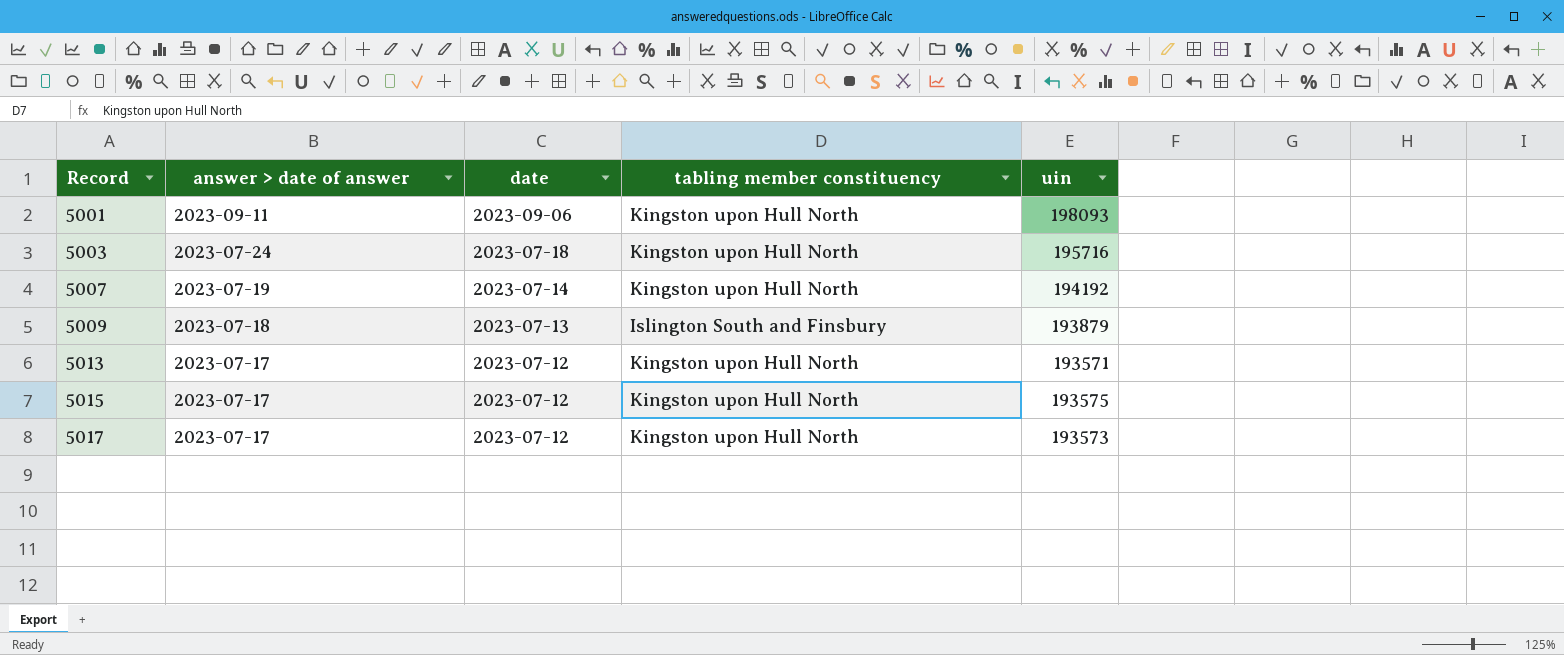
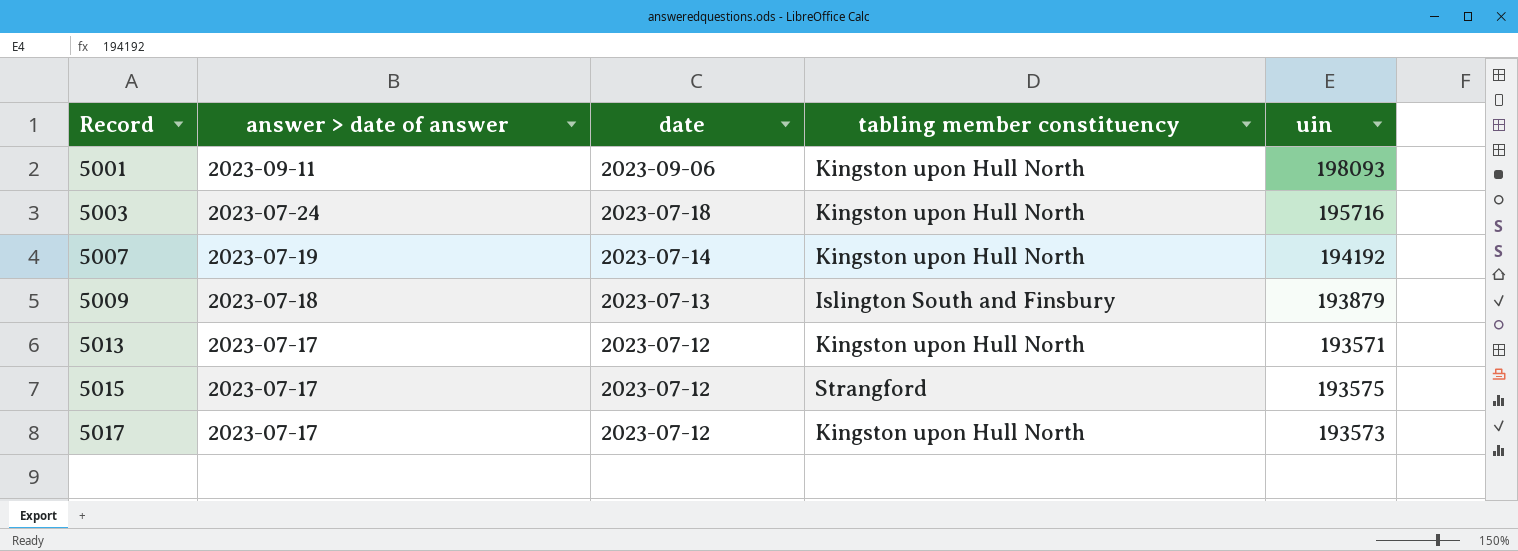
5015 | tabling member constituency: Kingston upon Hull North -> Strangford

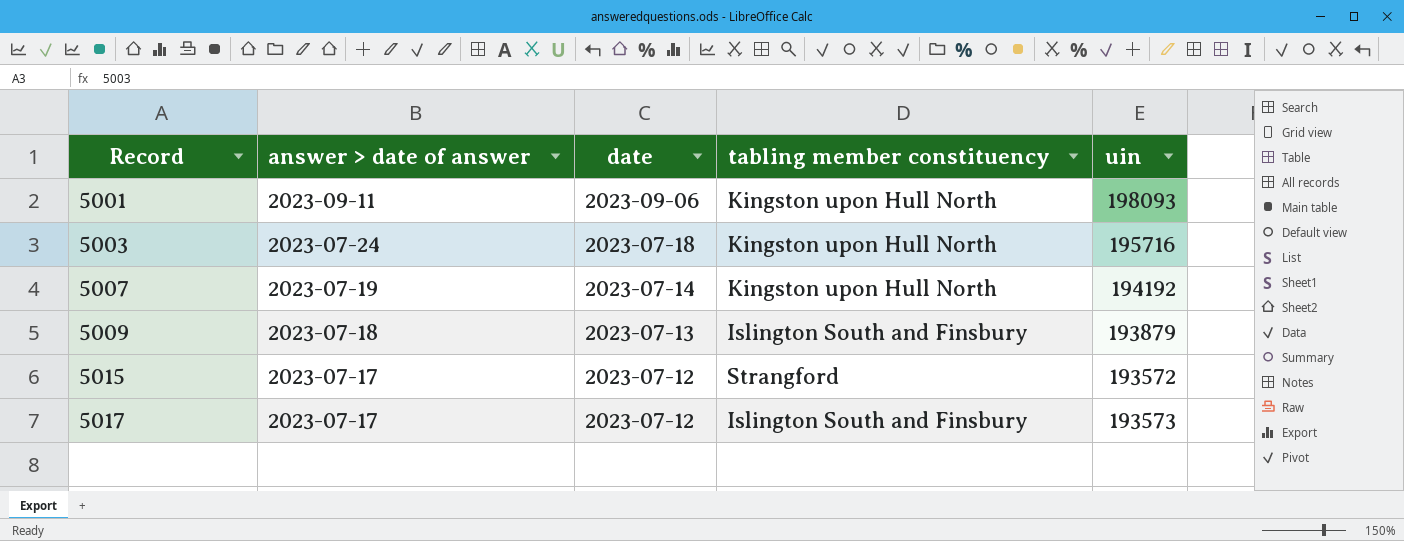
row 5013: 2023-07-17 | 2023-07-12 | Kingston upon Hull North | 193571 -> none
5015 | uin: 193575 -> 193572
5017 | tabling member constituency: Kingston upon Hull North -> Islington South and Finsbury

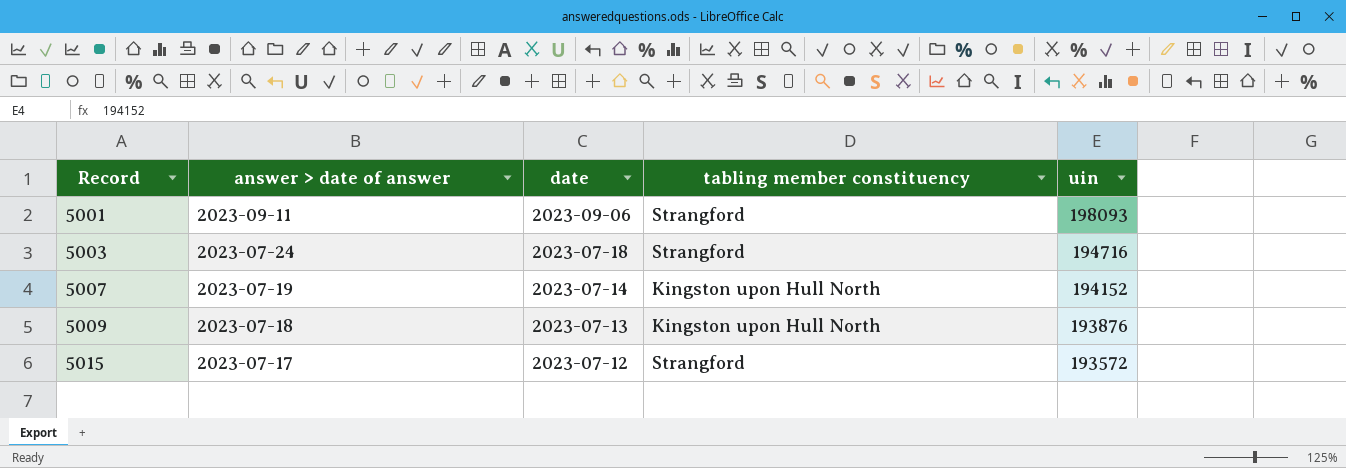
row 5017: 2023-07-17 | 2023-07-12 | Islington South and Finsbury | 193573 -> none
5001 | tabling member constituency: Kingston upon Hull North -> Strangford
5003 | tabling member constituency: Kingston upon Hull North -> Strangford
5003 | uin: 195716 -> 194716
5007 | uin: 194192 -> 194152
5009 | tabling member constituency: Islington South and Finsbury -> Kingston upon Hull North
5009 | uin: 193879 -> 193876

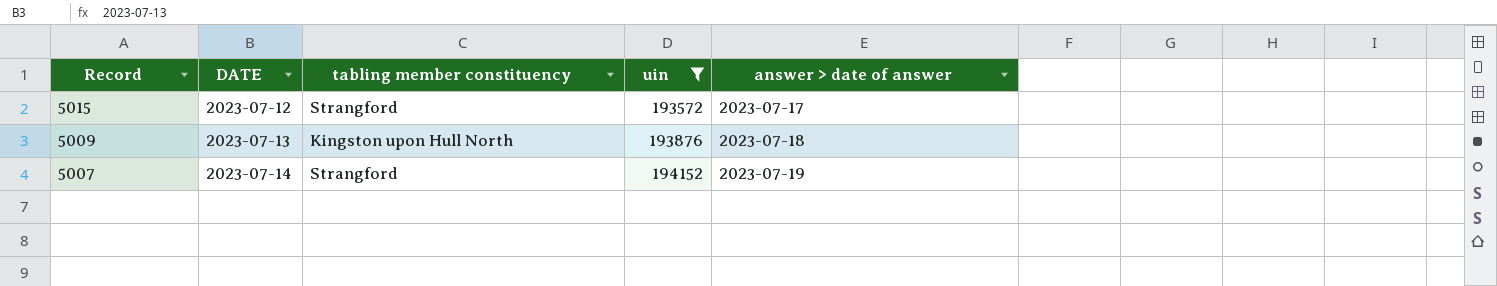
filter: none -> uin <= 194152
row order: Record ascending -> Record descending
column name: date -> DATE
column answer > date of answer | position: 2 -> 5
5007 | tabling member constituency: Kingston upon Hull North -> Strangford

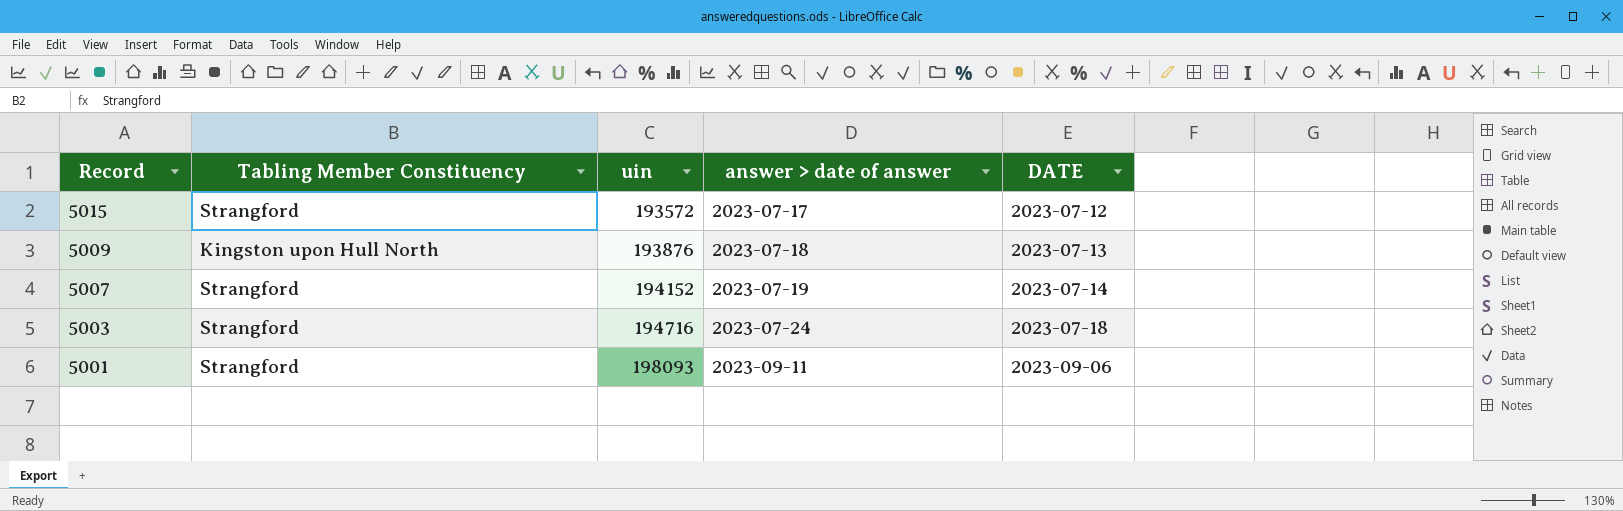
filter: uin <= 194152 -> none
column name: tabling member constituency -> Tabling Member Constituency
column DATE | position: 2 -> 5

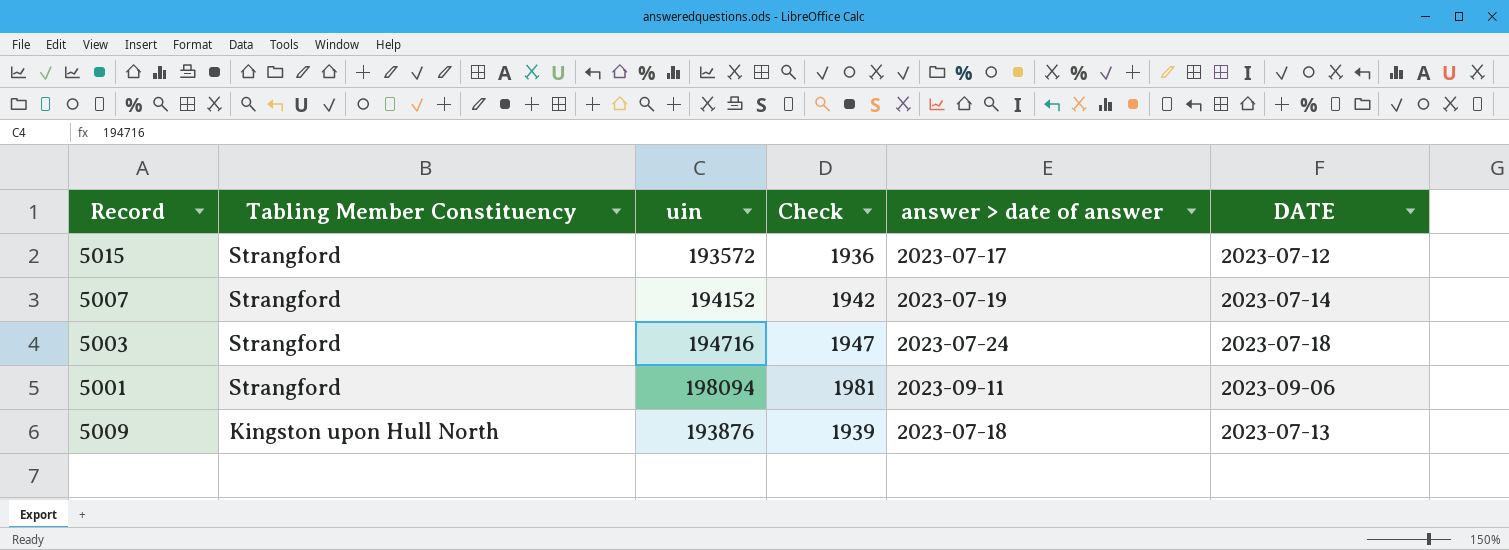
row order: Record descending -> Tabling Member Constituency descending
column Check | formula: none -> [uin] * 0.01
5001 | uin: 198093 -> 198094

